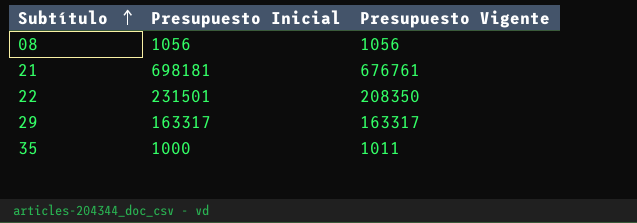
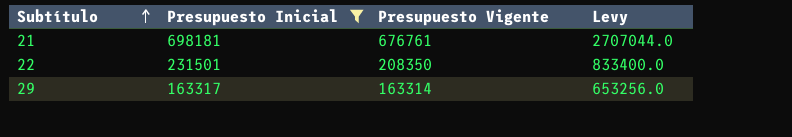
filter: none -> Presupuesto Inicial >= 163317
column Levy | formula: none -> [Presupuesto Vigente] * 4
29 | Presupuesto Vigente: 163317 -> 163314

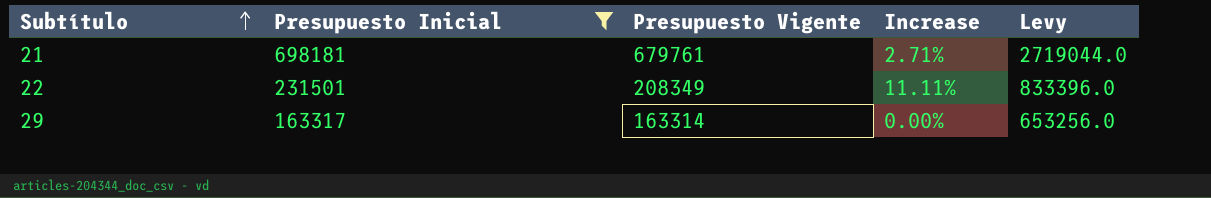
column Increase | formula: none -> ([Presupuesto Inicial] - [Presupuesto Vigente]) / [Presupuesto Vigente]
21 | Presupuesto Vigente: 676761 -> 679761
21 | Levy: 2707044.0 -> 2719044.0
22 | Presupuesto Vigente: 208350 -> 208349
22 | Levy: 833400.0 -> 833396.0

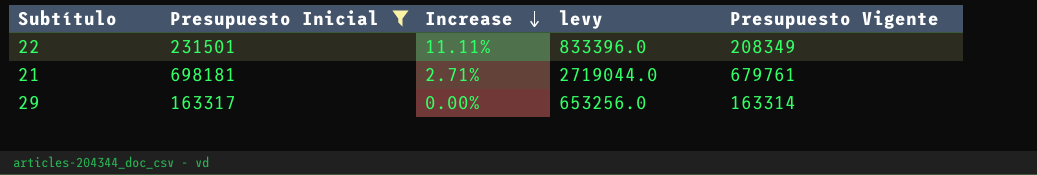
row order: Subtítulo ascending -> Increase descending
column name: Levy -> levy
column Presupuesto Vigente | position: 3 -> 5

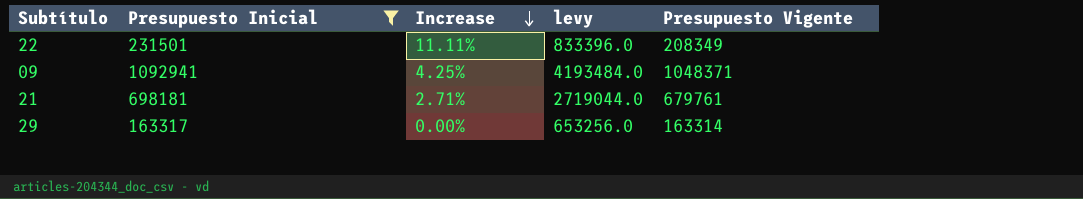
row 09: none -> 1092941 | 4.25% | 4193484.0 | 1048371

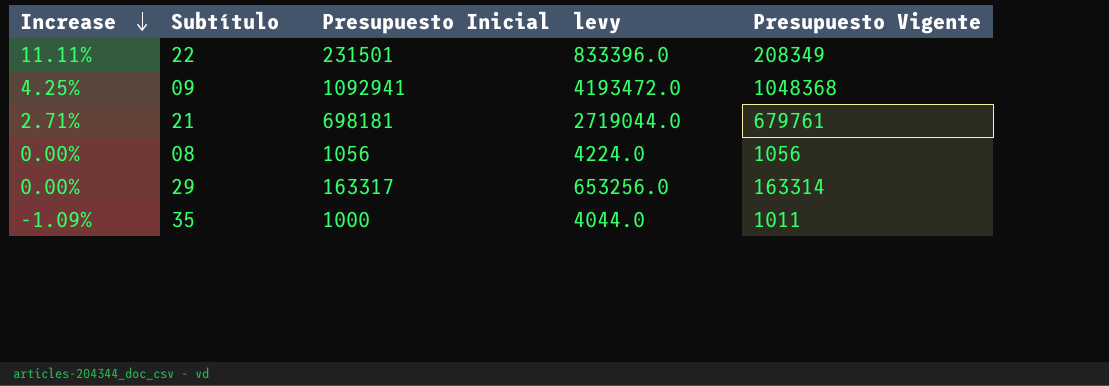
filter: Presupuesto Inicial >= 163317 -> none
column Increase | position: 3 -> 1
09 | levy: 4193484.0 -> 4193472.0
09 | Presupuesto Vigente: 1048371 -> 1048368

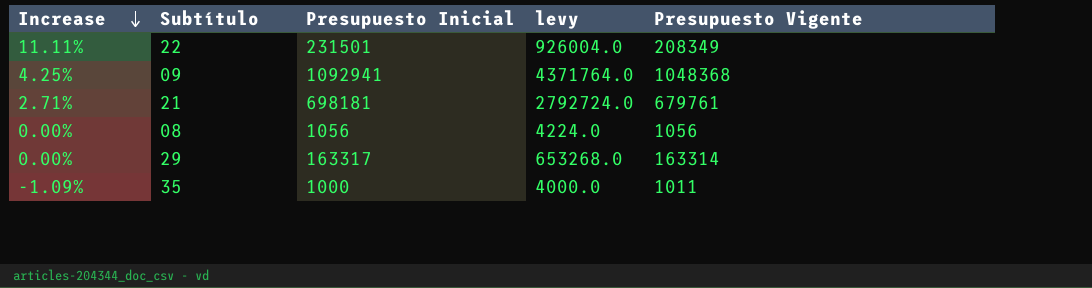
column levy | formula: [Presupuesto Vigente] * 4 -> [Presupuesto Inicial] * 4

